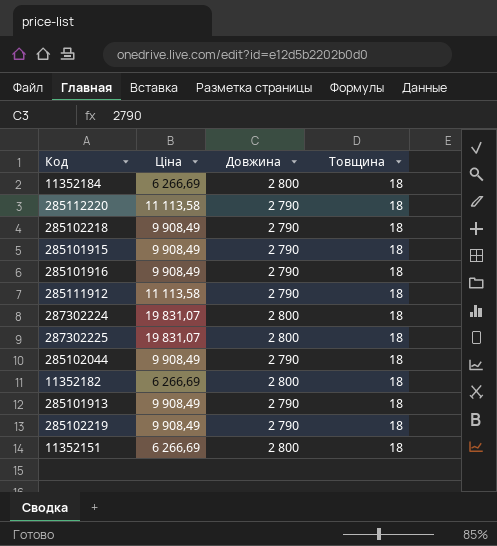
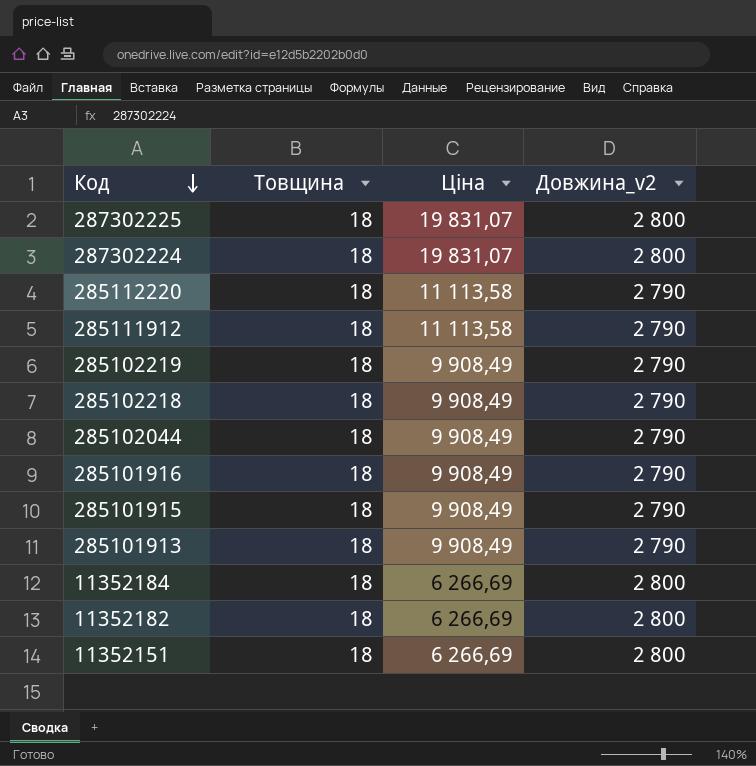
row order: none -> Код descending
column Товщина | position: 4 -> 2
column name: Довжина -> Довжина_v2

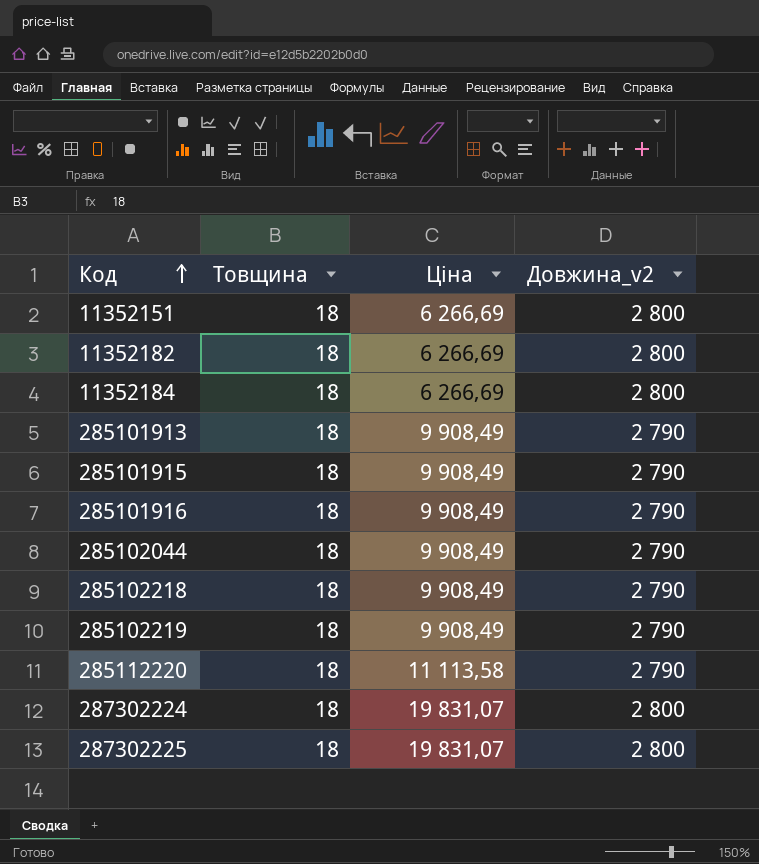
row order: Код descending -> Код ascending
row 285111912: 18 | 11 113,58 | 2 790 -> none

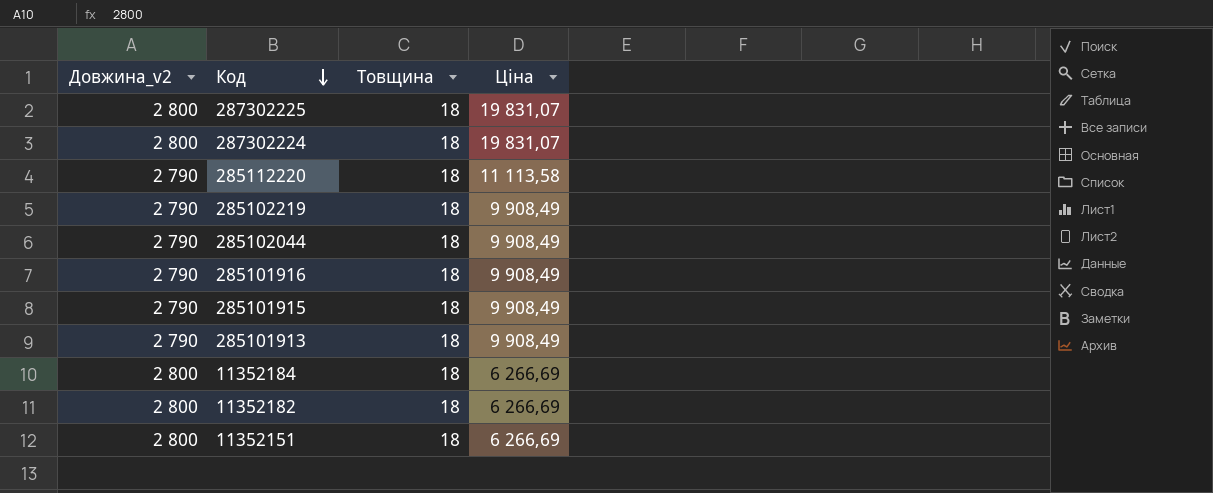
row order: Код ascending -> Код descending
column Довжина_v2 | position: 4 -> 1
row 285102218: 18 | 9 908,49 | 2 790 -> none

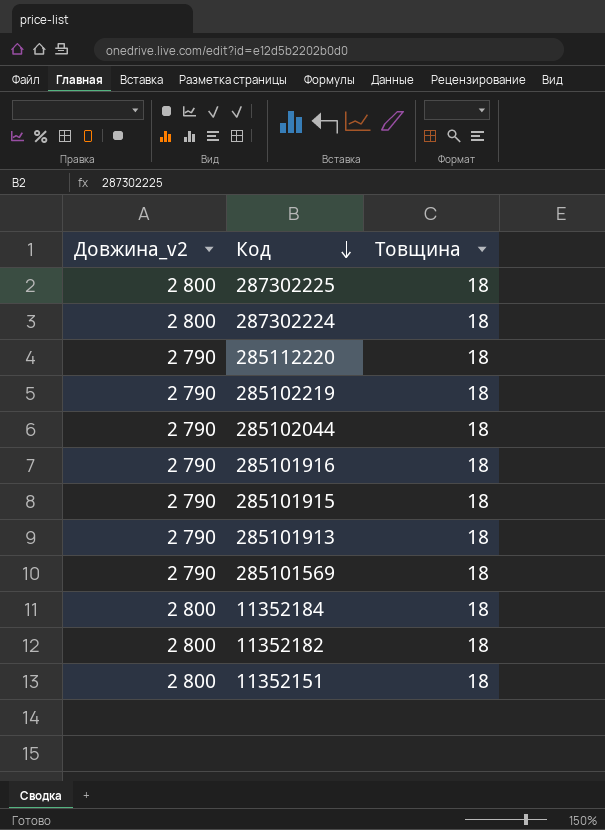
column Ціна | position: 4 -> none
row 285101569: none -> 2 790 | 18

